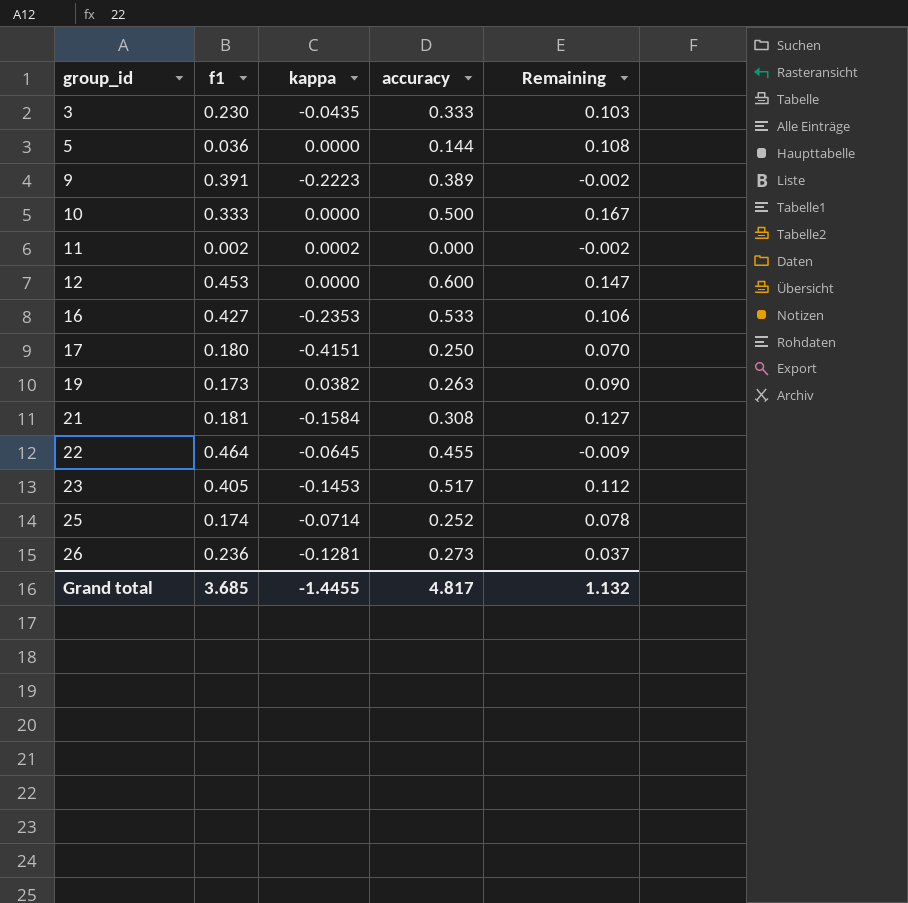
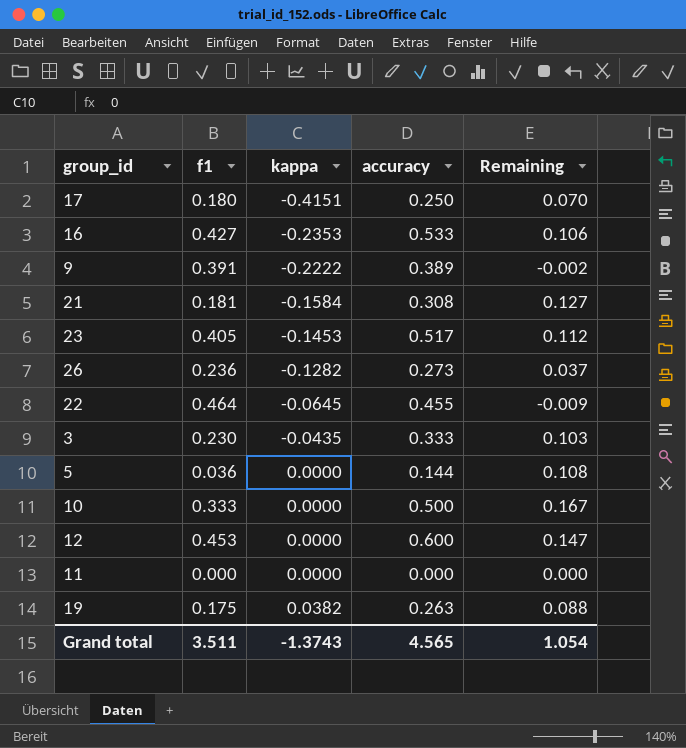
row order: group_id ascending -> kappa ascending
row 25: 0.174 | -0.0714 | 0.252 | 0.078 -> none
9 | kappa: -0.2223 -> -0.2222
26 | kappa: -0.1281 -> -0.1282
11 | f1: 0.002 -> 0.000
11 | kappa: 0.0002 -> 0.0000
11 | Remaining: -0.002 -> 0.000
19 | f1: 0.173 -> 0.175
19 | Remaining: 0.090 -> 0.088
Grand total | f1: 3.685 -> 3.511
Grand total | kappa: -1.4455 -> -1.3743
Grand total | accuracy: 4.817 -> 4.565
Grand total | Remaining: 1.132 -> 1.054

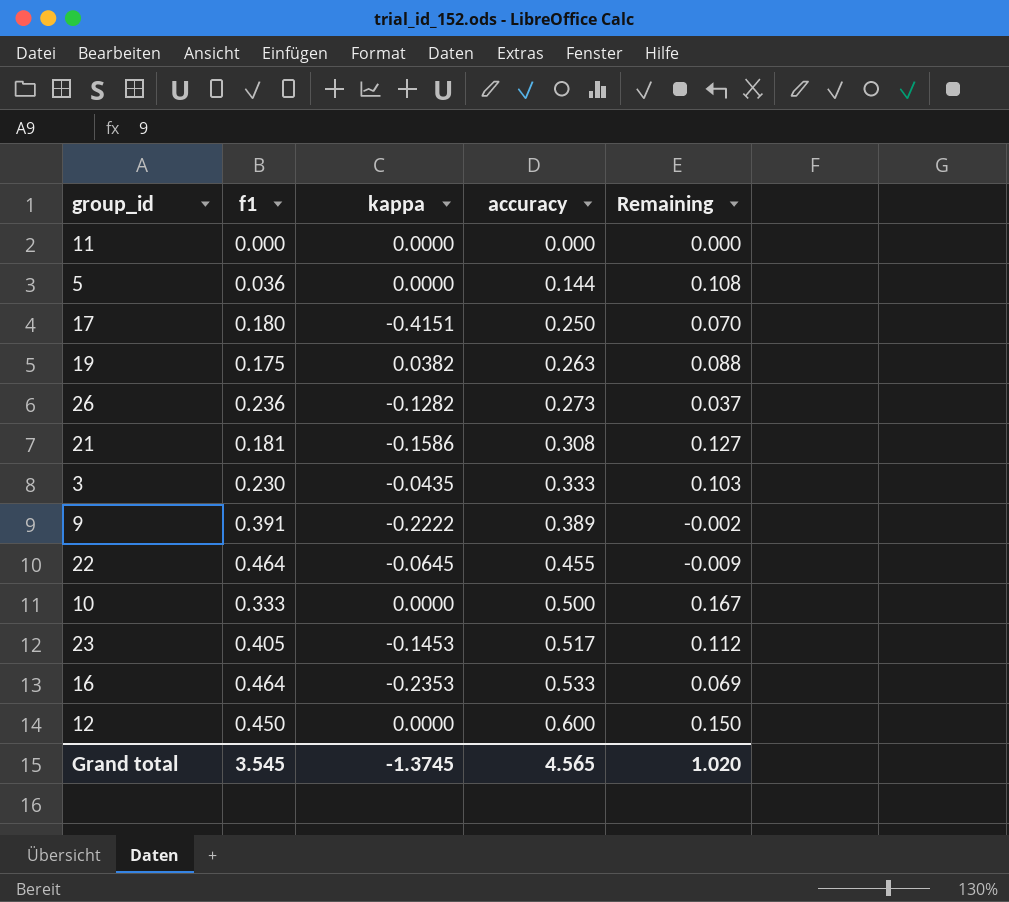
row order: kappa ascending -> accuracy ascending
21 | kappa: -0.1584 -> -0.1586
16 | f1: 0.427 -> 0.464
16 | Remaining: 0.106 -> 0.069
12 | f1: 0.453 -> 0.450
12 | Remaining: 0.147 -> 0.150
Grand total | f1: 3.511 -> 3.545
Grand total | kappa: -1.3743 -> -1.3745
Grand total | Remaining: 1.054 -> 1.020

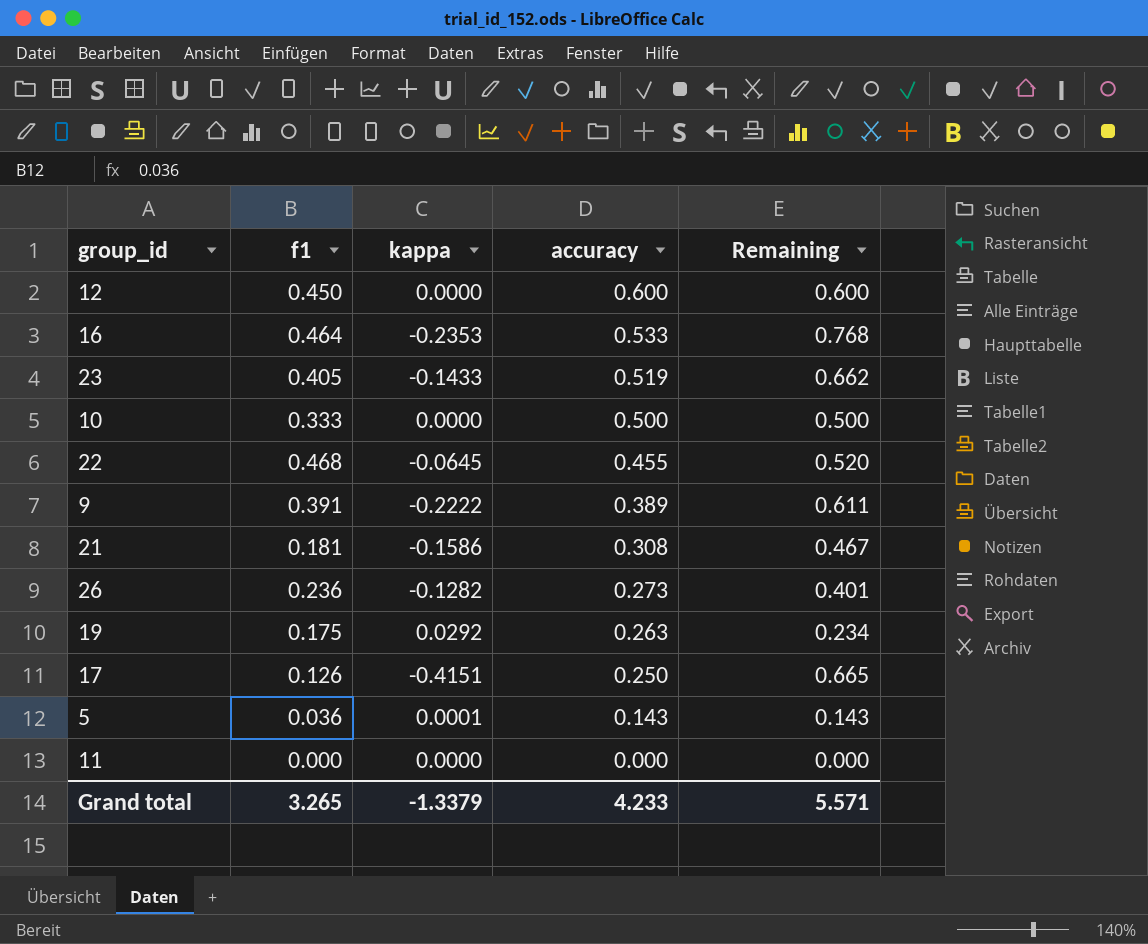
row order: accuracy ascending -> accuracy descending
column Remaining | formula: [accuracy] - [f1] -> [accuracy] - [kappa]
row 3: 0.230 | -0.0435 | 0.333 | 0.103 -> none
23 | kappa: -0.1453 -> -0.1433
23 | accuracy: 0.517 -> 0.519
22 | f1: 0.464 -> 0.468
19 | kappa: 0.0382 -> 0.0292
17 | f1: 0.180 -> 0.126
5 | kappa: 0.0000 -> 0.0001
5 | accuracy: 0.144 -> 0.143
Grand total | f1: 3.545 -> 3.265
Grand total | kappa: -1.3745 -> -1.3379
Grand total | accuracy: 4.565 -> 4.233
Grand total | Remaining: 1.020 -> 5.571

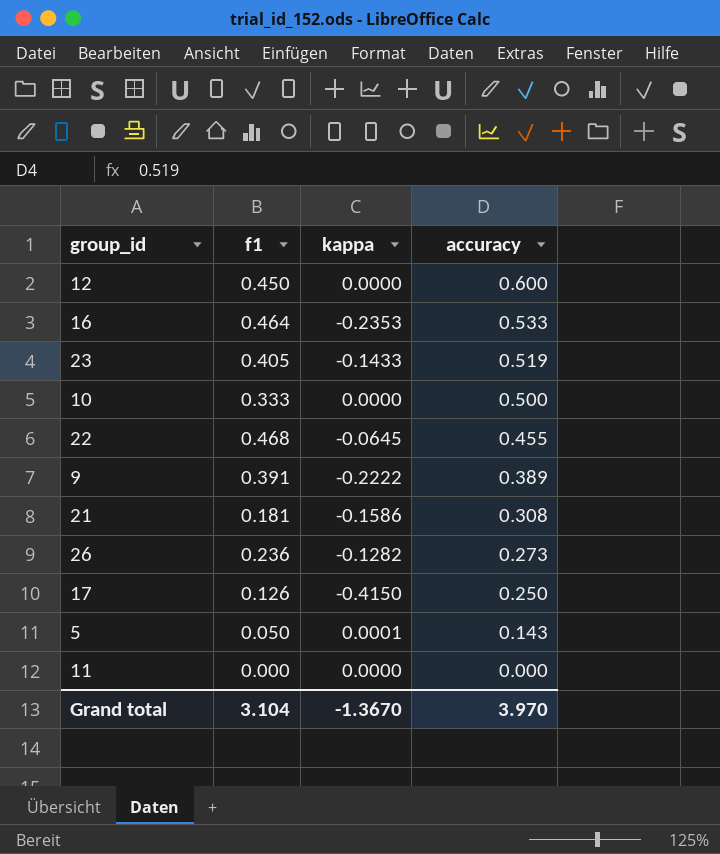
column Remaining | formula: [accuracy] - [kappa] -> none
row 19: 0.175 | 0.0292 | 0.263 | 0.234 -> none
17 | kappa: -0.4151 -> -0.4150
5 | f1: 0.036 -> 0.050
Grand total | f1: 3.265 -> 3.104
Grand total | kappa: -1.3379 -> -1.3670
Grand total | accuracy: 4.233 -> 3.970

